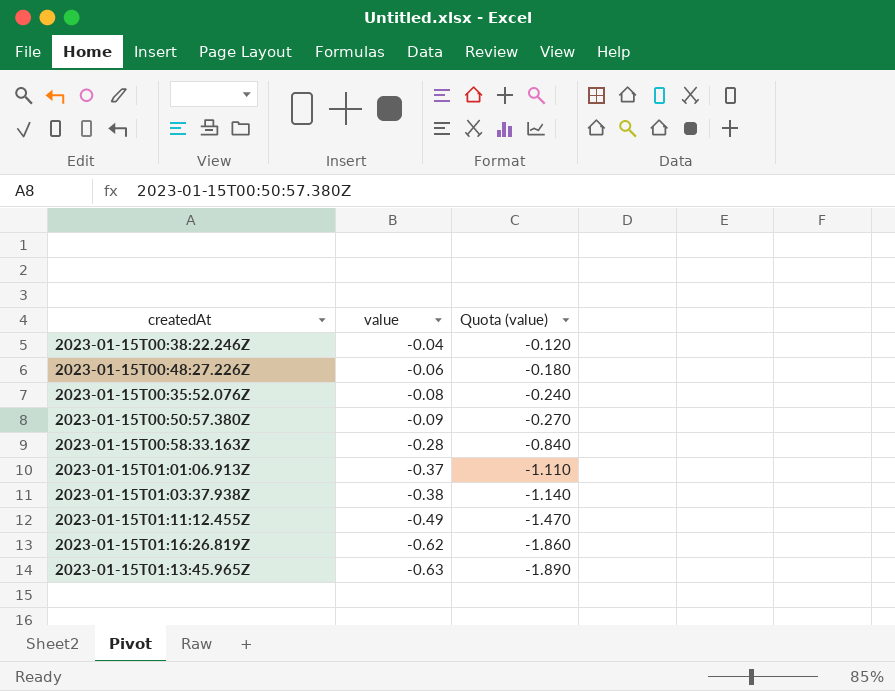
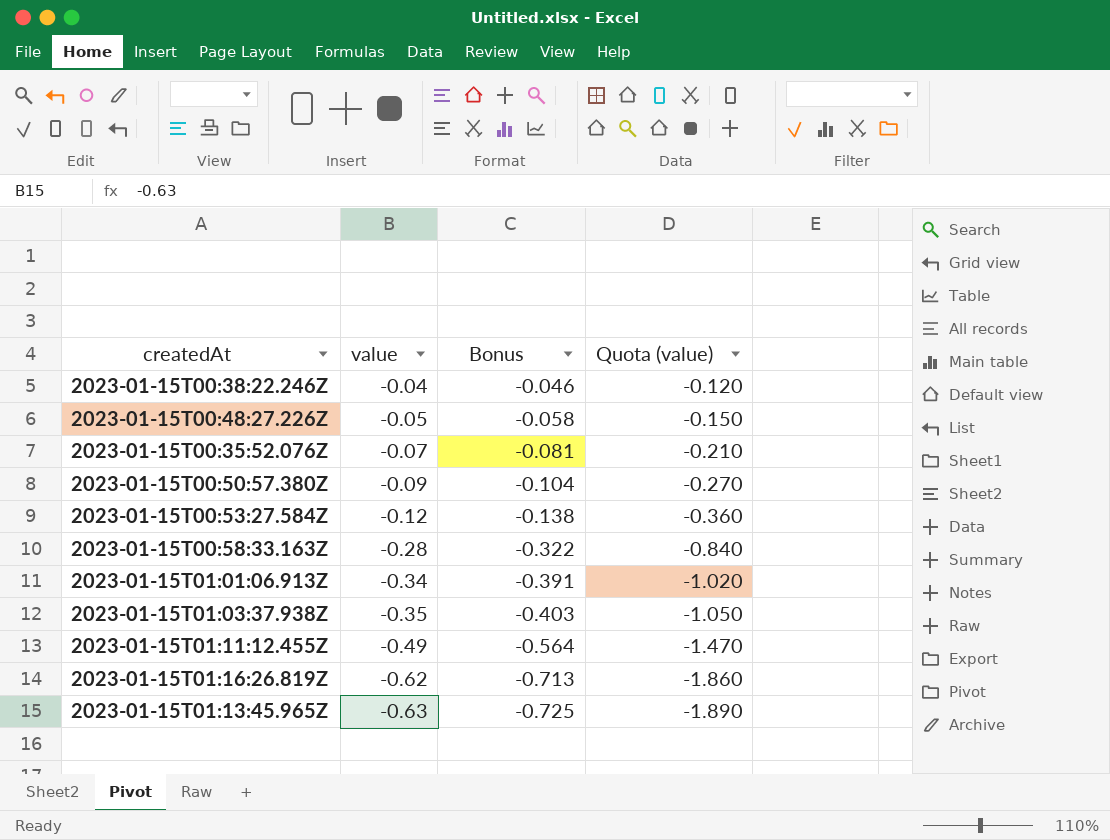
column Bonus | formula: none -> [value] * 1.15
2023-01-15T00:48:27.226Z | value: -0.06 -> -0.05
2023-01-15T00:48:27.226Z | Quota (value): -0.180 -> -0.150
2023-01-15T00:35:52.076Z | value: -0.08 -> -0.07
2023-01-15T00:35:52.076Z | Quota (value): -0.240 -> -0.210
row 2023-01-15T00:53:27.584Z: none -> -0.12 | -0.138 | -0.360
2023-01-15T01:01:06.913Z | value: -0.37 -> -0.34
2023-01-15T01:01:06.913Z | Quota (value): -1.110 -> -1.020
2023-01-15T01:03:37.938Z | value: -0.38 -> -0.35
2023-01-15T01:03:37.938Z | Quota (value): -1.140 -> -1.050

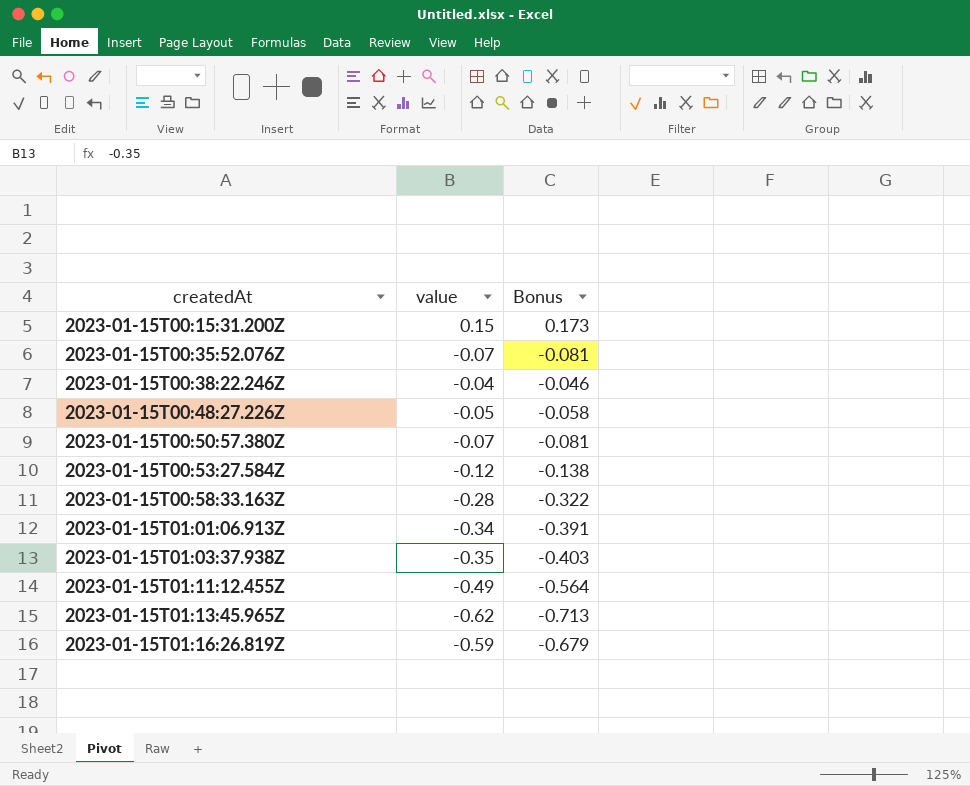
row order: value descending -> createdAt ascending
column Quota (value) | formula: [value] * 3 -> none
row 2023-01-15T00:15:31.200Z: none -> 0.15 | 0.173
2023-01-15T00:50:57.380Z | value: -0.09 -> -0.07
2023-01-15T00:50:57.380Z | Bonus: -0.104 -> -0.081
2023-01-15T01:13:45.965Z | value: -0.63 -> -0.62
2023-01-15T01:13:45.965Z | Bonus: -0.725 -> -0.713
2023-01-15T01:16:26.819Z | value: -0.62 -> -0.59
2023-01-15T01:16:26.819Z | Bonus: -0.713 -> -0.679

